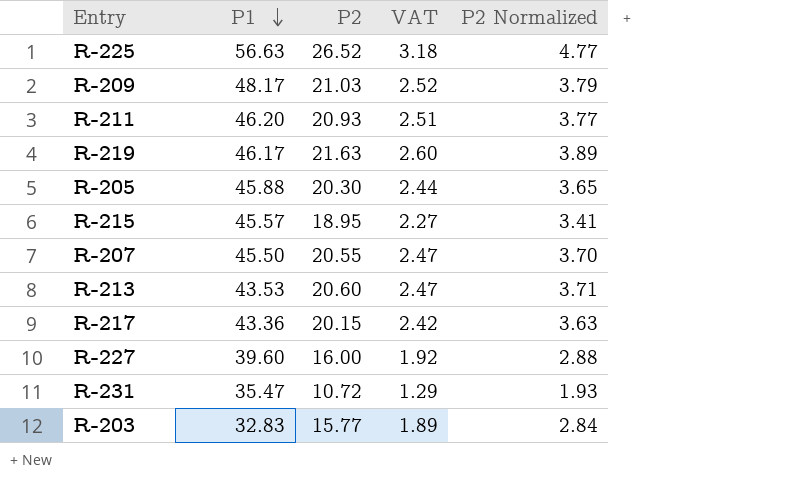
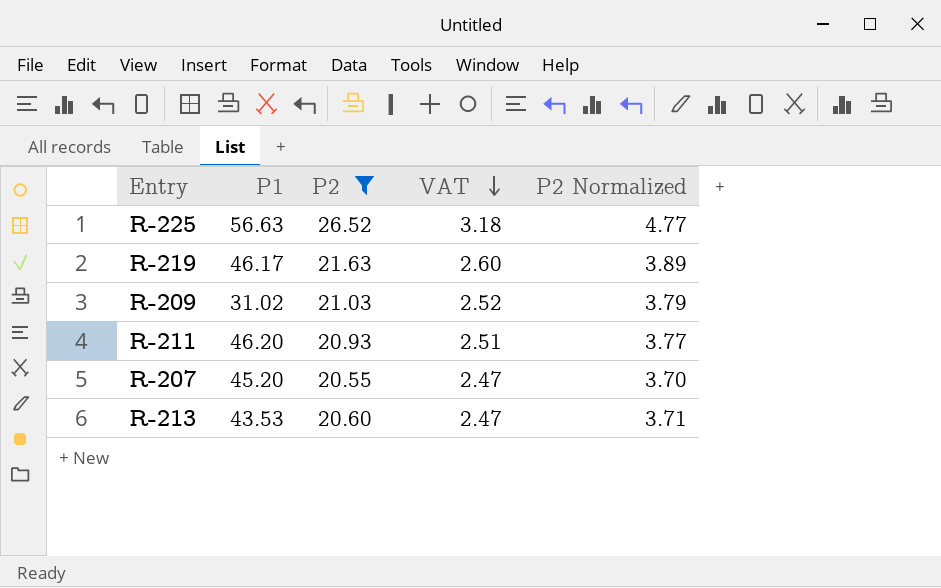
filter: none -> P2 >= 20.55
row order: P1 descending -> VAT descending
R-209 | P1: 48.17 -> 31.02
R-207 | P1: 45.50 -> 45.20

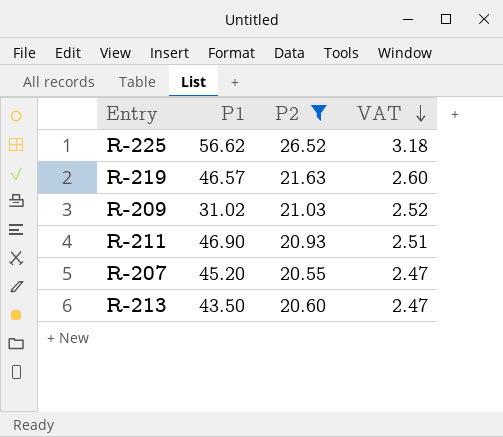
column P2 Normalized | formula: [P2] * 0.18 -> none
R-225 | P1: 56.63 -> 56.62
R-219 | P1: 46.17 -> 46.57
R-211 | P1: 46.20 -> 46.90
R-213 | P1: 43.53 -> 43.50

